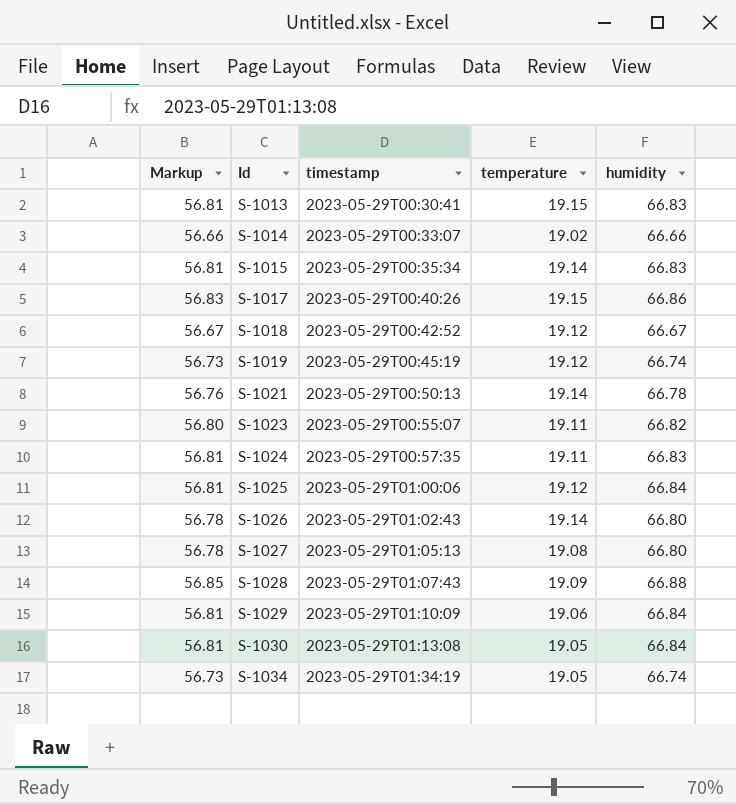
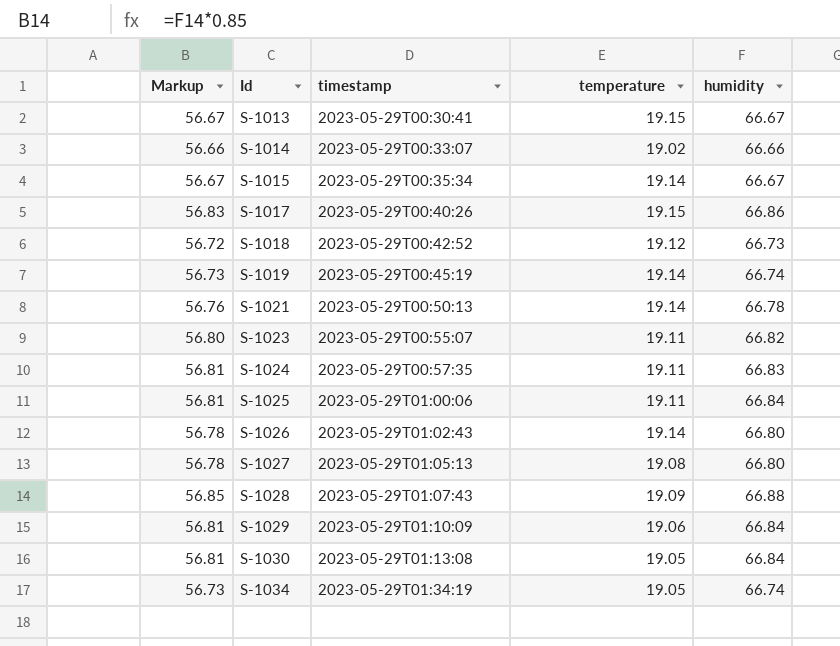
S-1013 | Markup: 56.81 -> 56.67
S-1013 | humidity: 66.83 -> 66.67
S-1015 | Markup: 56.81 -> 56.67
S-1015 | humidity: 66.83 -> 66.67
S-1018 | Markup: 56.67 -> 56.72
S-1018 | humidity: 66.67 -> 66.73
S-1019 | temperature: 19.12 -> 19.14
S-1025 | temperature: 19.12 -> 19.11

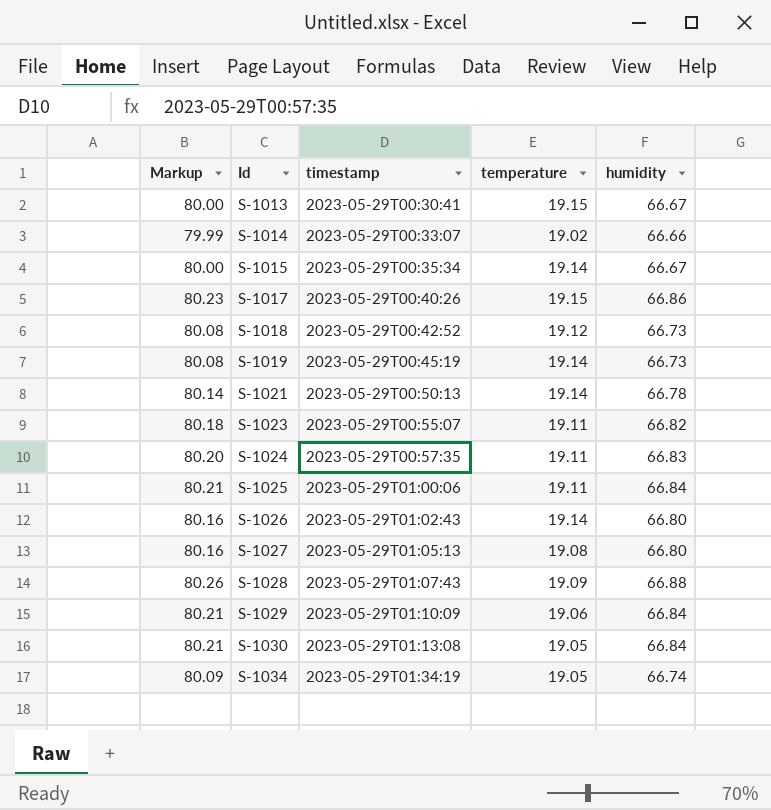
column Markup | formula: [humidity] * 0.85 -> [humidity] * 1.2
S-1019 | humidity: 66.74 -> 66.73

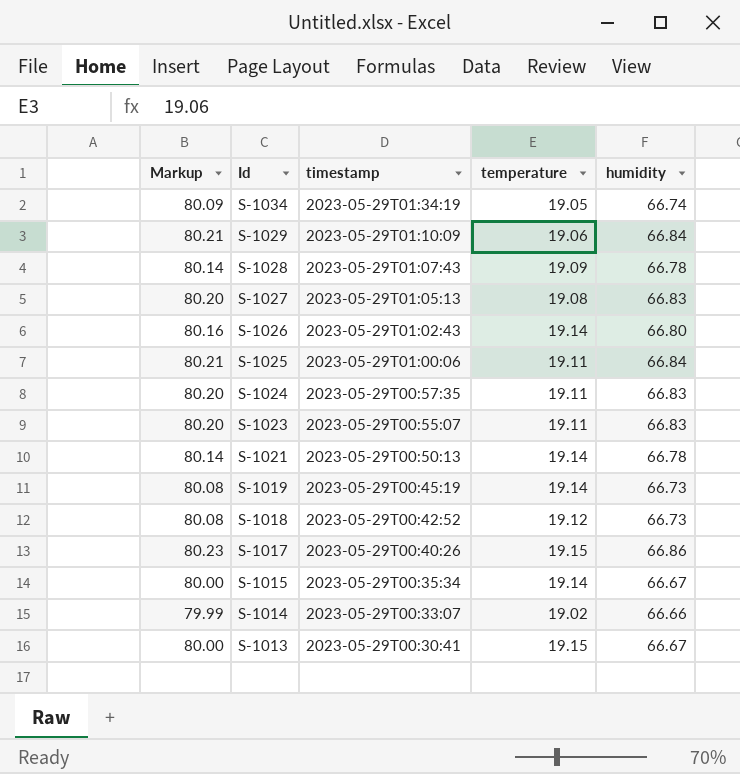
row order: Id ascending -> Id descending
row S-1030: 80.21 | 2023-05-29T01:13:08 | 19.05 | 66.84 -> none
S-1028 | Markup: 80.26 -> 80.14
S-1028 | humidity: 66.88 -> 66.78
S-1027 | Markup: 80.16 -> 80.20
S-1027 | humidity: 66.80 -> 66.83
S-1023 | Markup: 80.18 -> 80.20
S-1023 | humidity: 66.82 -> 66.83

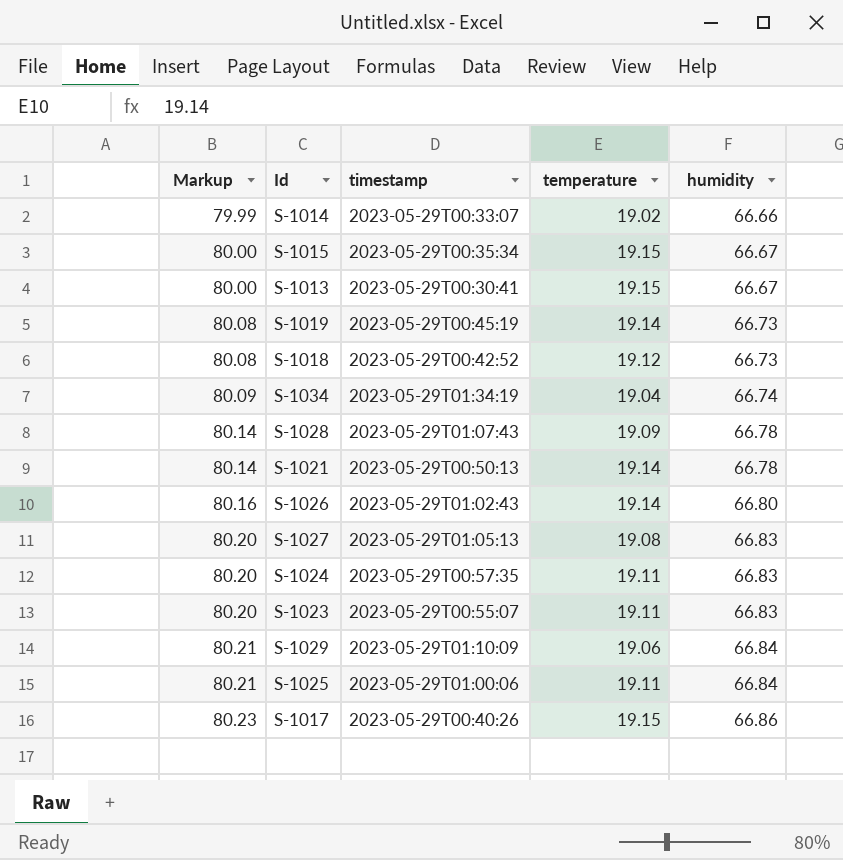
row order: Id descending -> Markup ascending
S-1015 | temperature: 19.14 -> 19.15
S-1034 | temperature: 19.05 -> 19.04

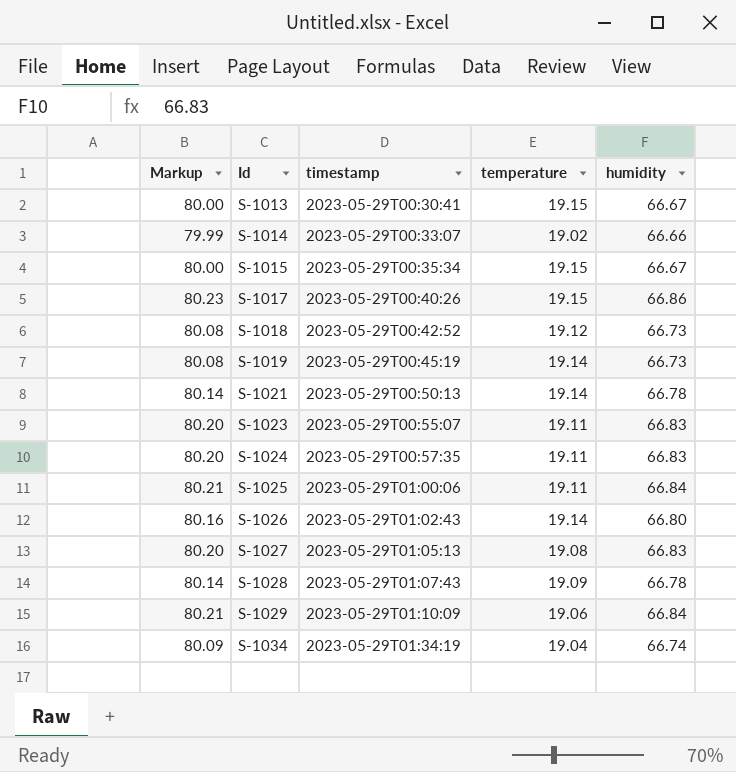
row order: Markup ascending -> Id ascending

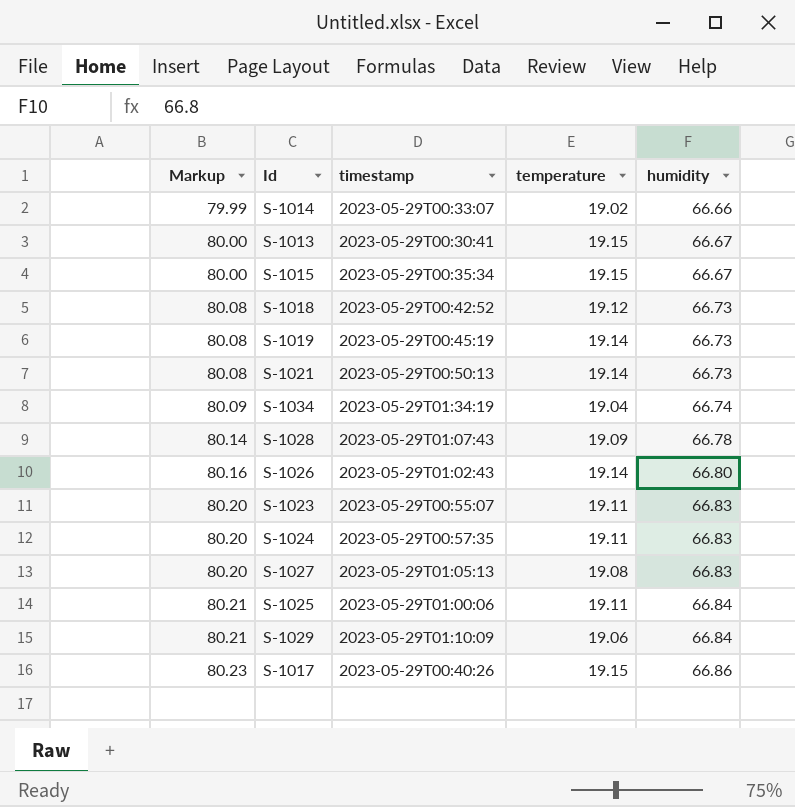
row order: Id ascending -> Markup ascending
S-1021 | Markup: 80.14 -> 80.08
S-1021 | humidity: 66.78 -> 66.73

